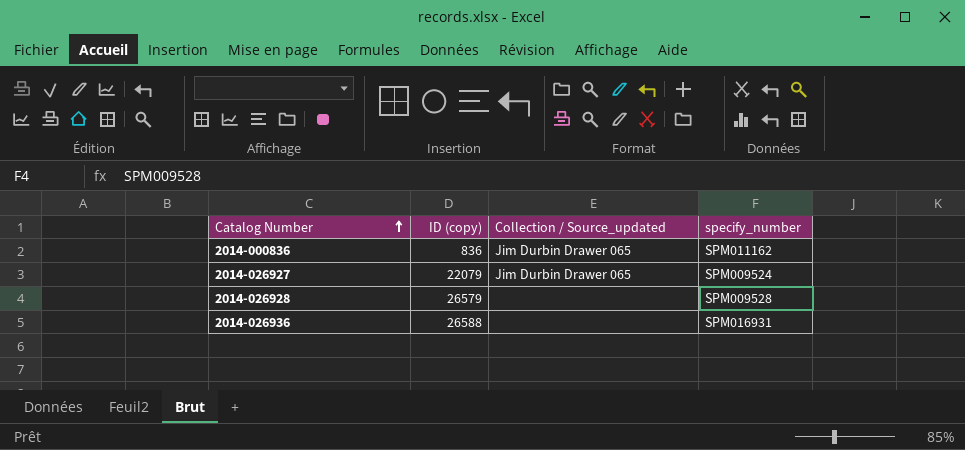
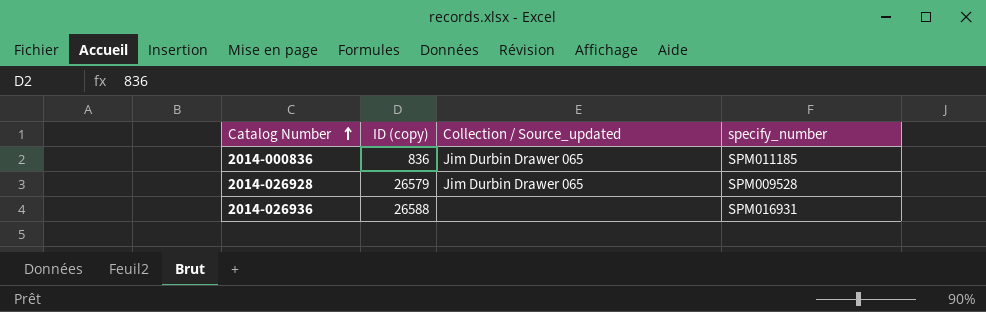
row 2014-026927: 22079 | Jim Durbin Drawer 065 | SPM009524 -> none
2014-000836 | specify_number: SPM011162 -> SPM011185
2014-026928 | Collection / Source_updated: none -> Jim Durbin Drawer 065

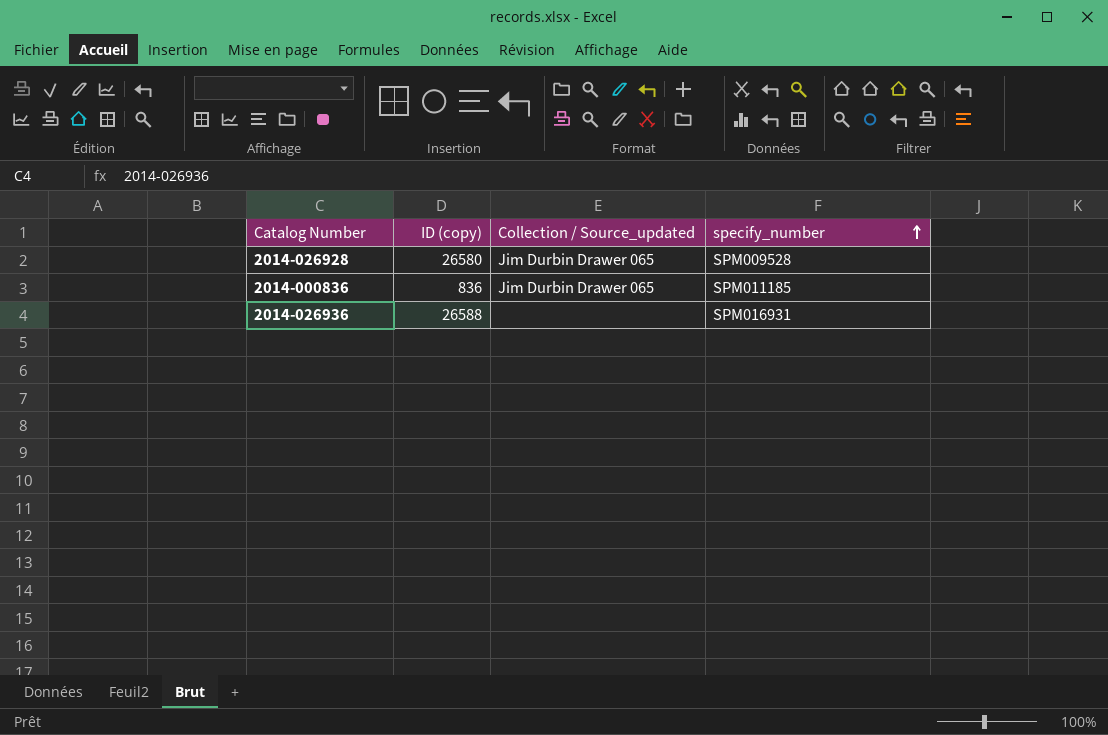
row order: Catalog Number ascending -> specify_number ascending
2014-026928 | ID (copy): 26579 -> 26580

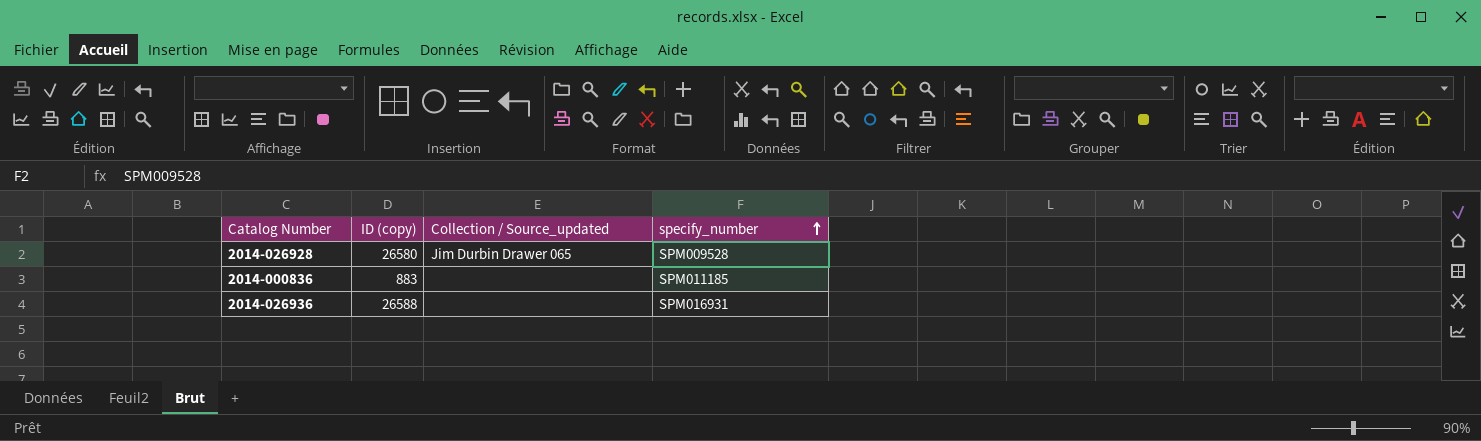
2014-000836 | ID (copy): 836 -> 883
2014-000836 | Collection / Source_updated: Jim Durbin Drawer 065 -> none

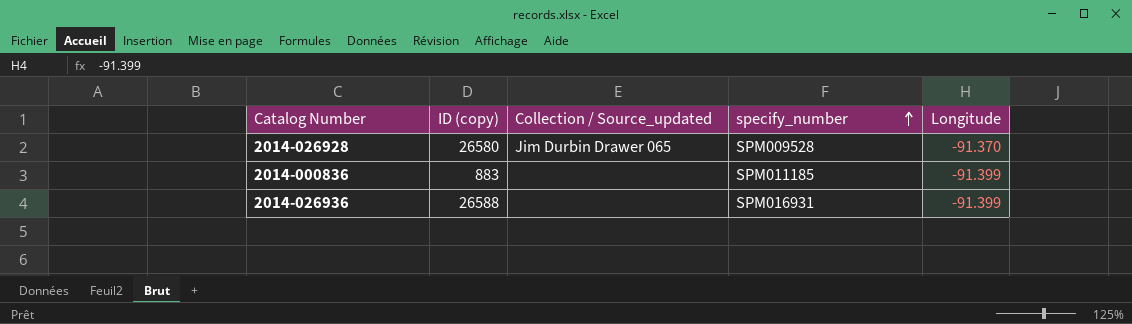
column Longitude | position: none -> 5

